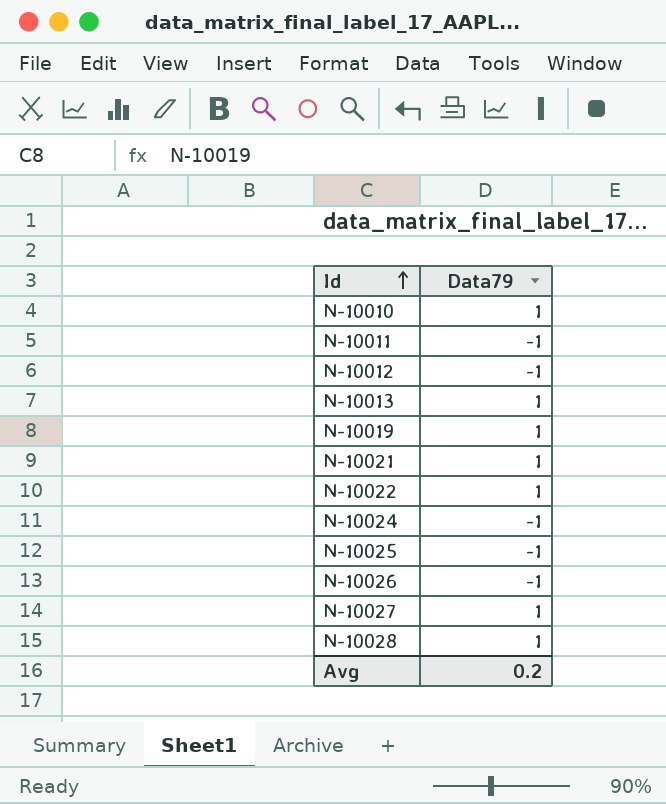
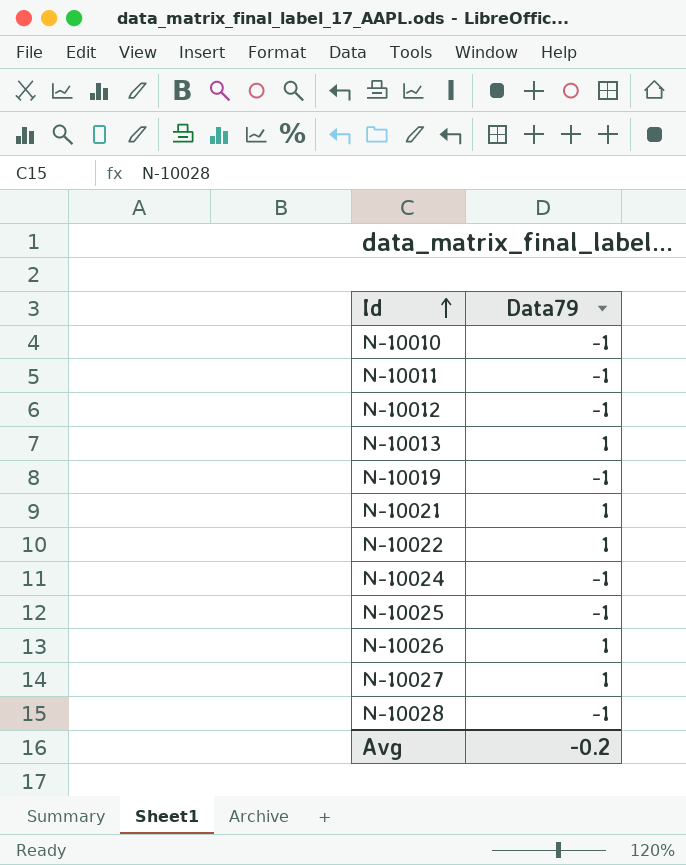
N-10010 | Data79: 1 -> -1
N-10019 | Data79: 1 -> -1
N-10026 | Data79: -1 -> 1
N-10028 | Data79: 1 -> -1
Avg | Data79: 0.2 -> -0.2

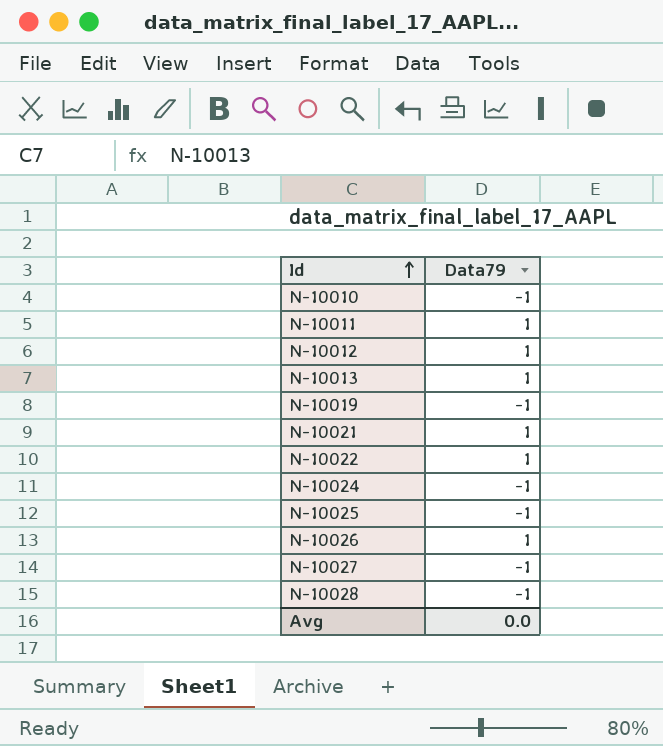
N-10011 | Data79: -1 -> 1
N-10012 | Data79: -1 -> 1
N-10027 | Data79: 1 -> -1
Avg | Data79: -0.2 -> 0.0

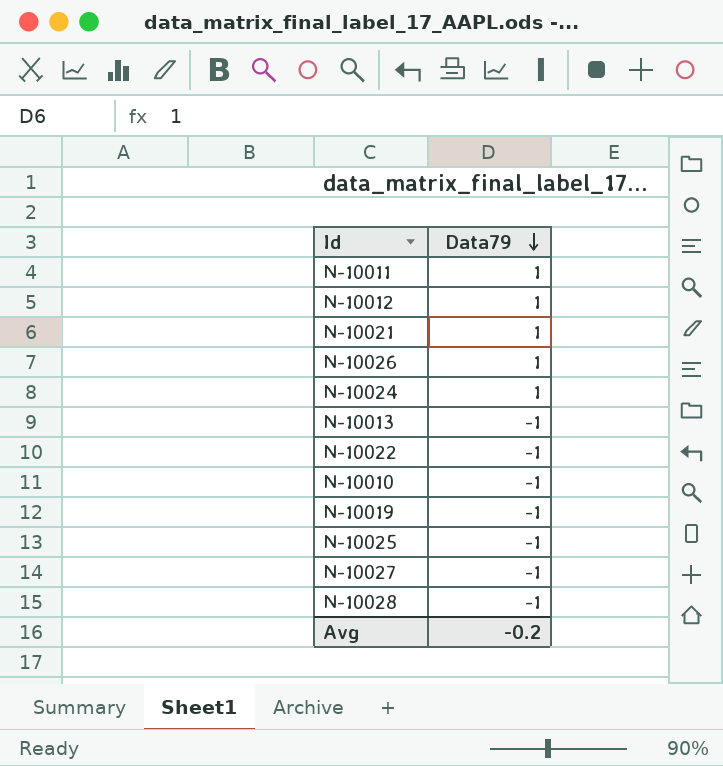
row order: Id ascending -> Data79 descending
N-10024 | Data79: -1 -> 1
N-10013 | Data79: 1 -> -1
N-10022 | Data79: 1 -> -1
Avg | Data79: 0.0 -> -0.2

